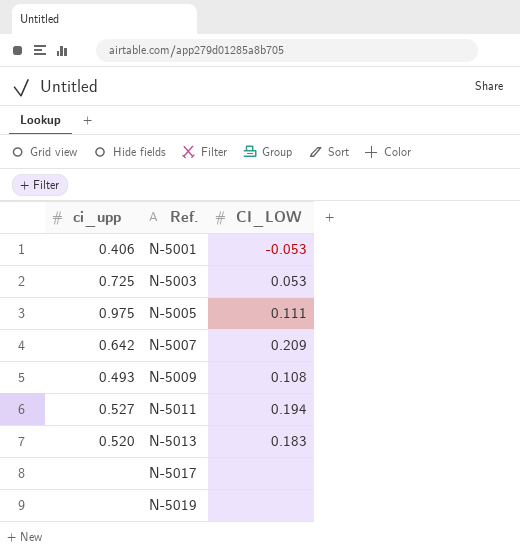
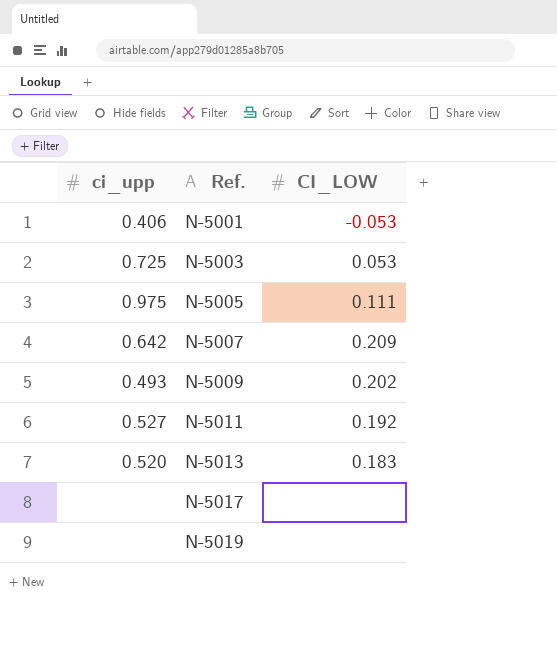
N-5009 | CI_LOW: 0.108 -> 0.202
N-5011 | CI_LOW: 0.194 -> 0.192

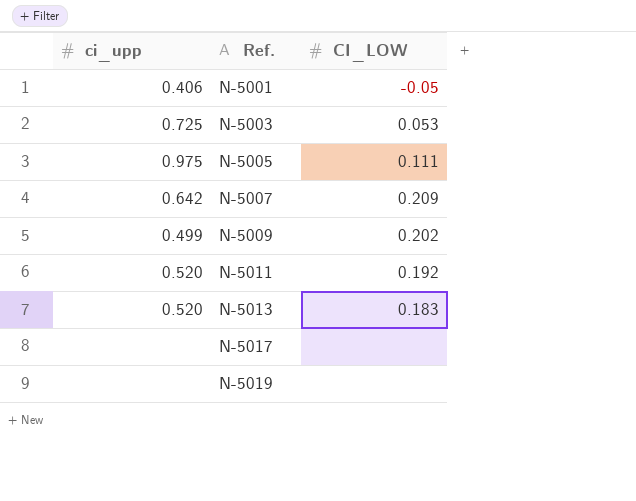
N-5001 | CI_LOW: -0.053 -> -0.05
N-5009 | ci_upp: 0.493 -> 0.499
N-5011 | ci_upp: 0.527 -> 0.520

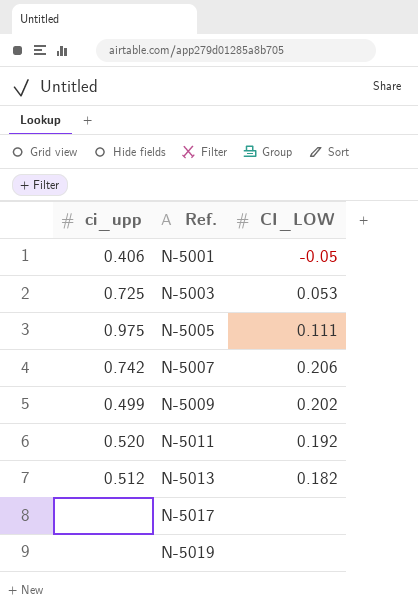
N-5007 | ci_upp: 0.642 -> 0.742
N-5007 | CI_LOW: 0.209 -> 0.206
N-5013 | ci_upp: 0.520 -> 0.512
N-5013 | CI_LOW: 0.183 -> 0.182

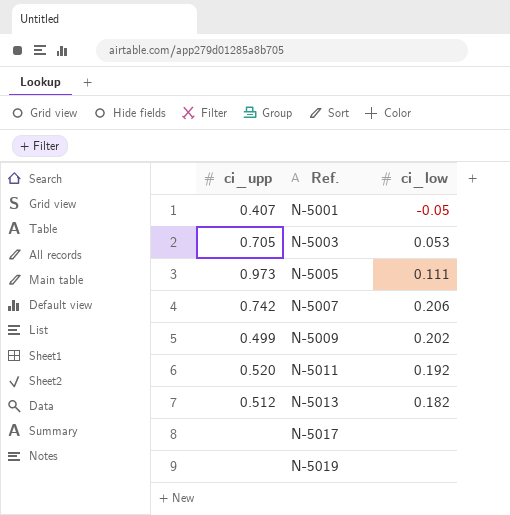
column name: CI_LOW -> ci_low
N-5001 | ci_upp: 0.406 -> 0.407
N-5003 | ci_upp: 0.725 -> 0.705
N-5005 | ci_upp: 0.975 -> 0.973

